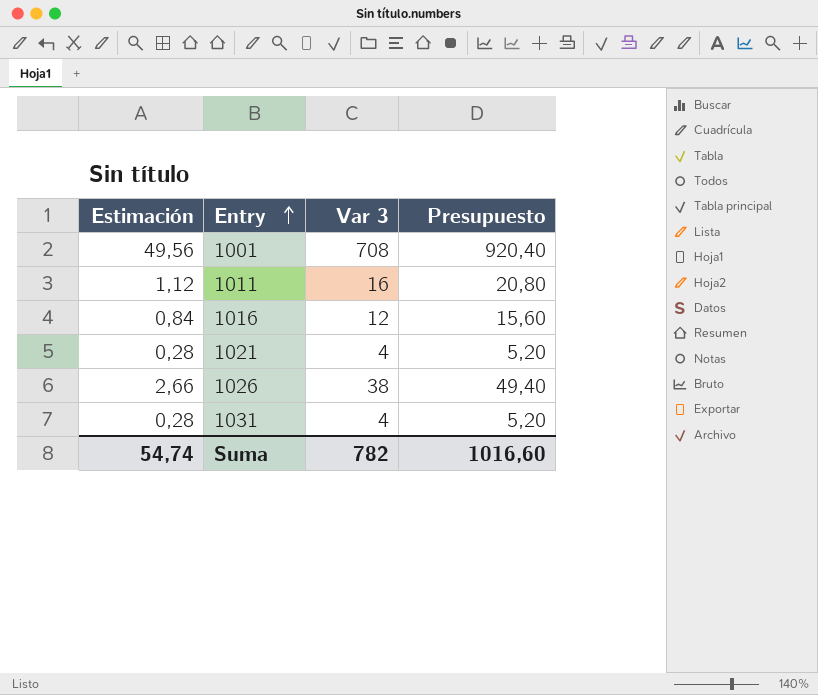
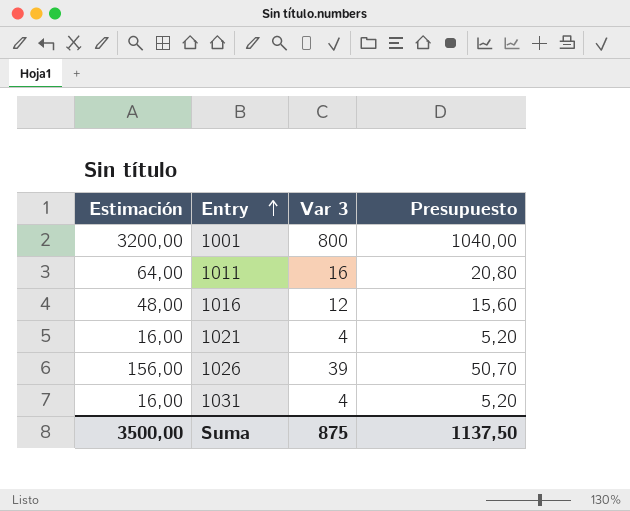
column Estimación | formula: [Var 3] * 0,07 -> [Var 3] * 4
1001 | Var 3: 708 -> 800
1001 | Presupuesto: 920,40 -> 1040,00
1026 | Var 3: 38 -> 39
1026 | Presupuesto: 49,40 -> 50,70
Suma | Estimación: 54,74 -> 3500,00
Suma | Var 3: 782 -> 875
Suma | Presupuesto: 1016,60 -> 1137,50

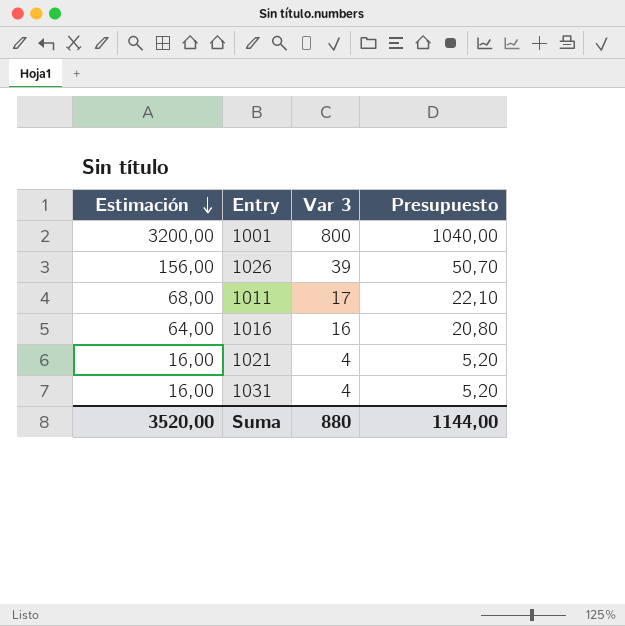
row order: Entry ascending -> Estimación descending
1011 | Estimación: 64,00 -> 68,00
1011 | Var 3: 16 -> 17
1011 | Presupuesto: 20,80 -> 22,10
1016 | Estimación: 48,00 -> 64,00
1016 | Var 3: 12 -> 16
1016 | Presupuesto: 15,60 -> 20,80
Suma | Estimación: 3500,00 -> 3520,00
Suma | Var 3: 875 -> 880
Suma | Presupuesto: 1137,50 -> 1144,00

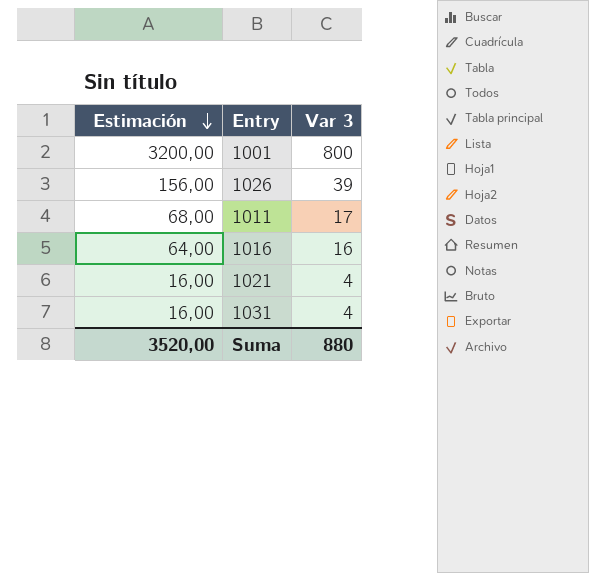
column Presupuesto | formula: [Var 3] * 1,3 -> none

